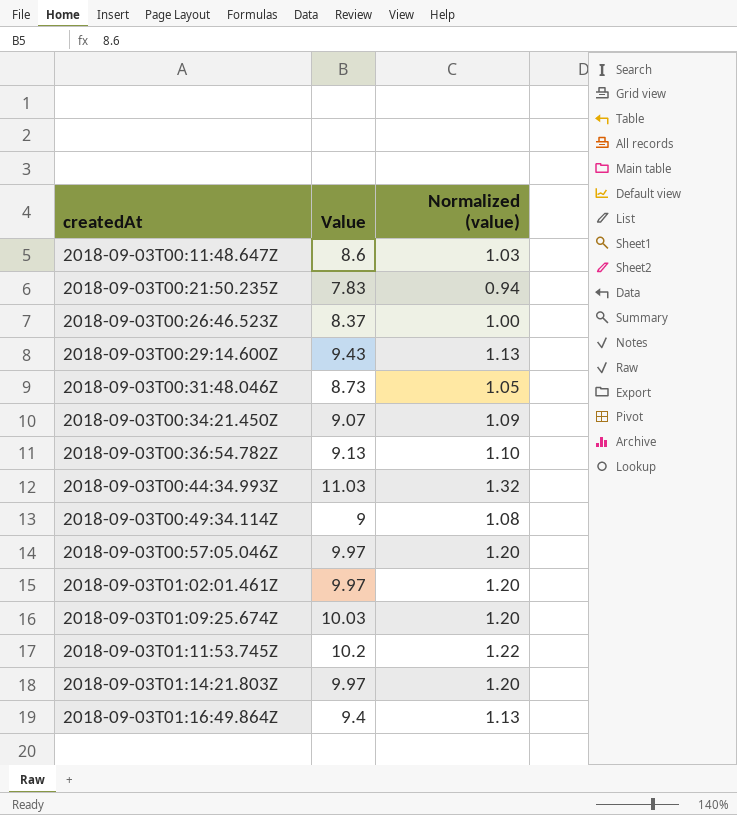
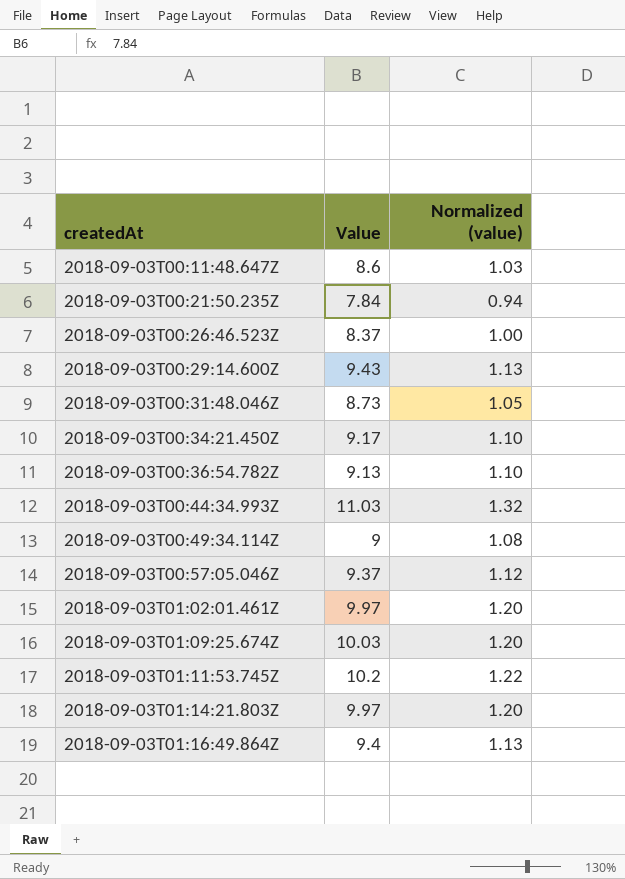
2018-09-03T00:21:50.235Z | Value: 7.83 -> 7.84
2018-09-03T00:34:21.450Z | Value: 9.07 -> 9.17
2018-09-03T00:34:21.450Z | Normalized (value): 1.09 -> 1.10
2018-09-03T00:57:05.046Z | Value: 9.97 -> 9.37
2018-09-03T00:57:05.046Z | Normalized (value): 1.20 -> 1.12

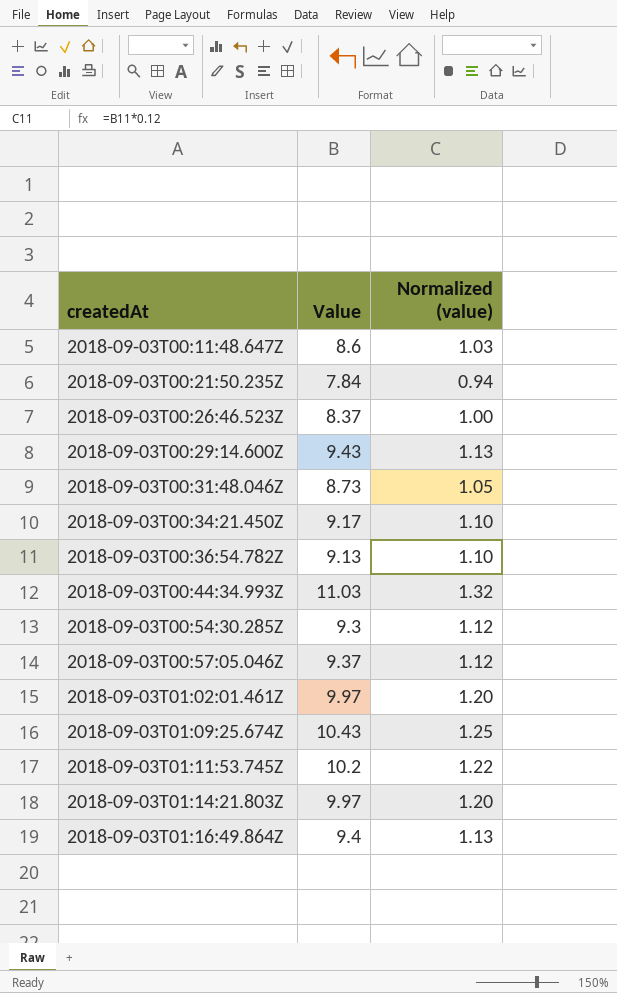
row 2018-09-03T00:49:34.114Z: 9 | 1.08 -> none
row 2018-09-03T00:54:30.285Z: none -> 9.3 | 1.12
2018-09-03T01:09:25.674Z | Value: 10.03 -> 10.43
2018-09-03T01:09:25.674Z | Normalized (value): 1.20 -> 1.25

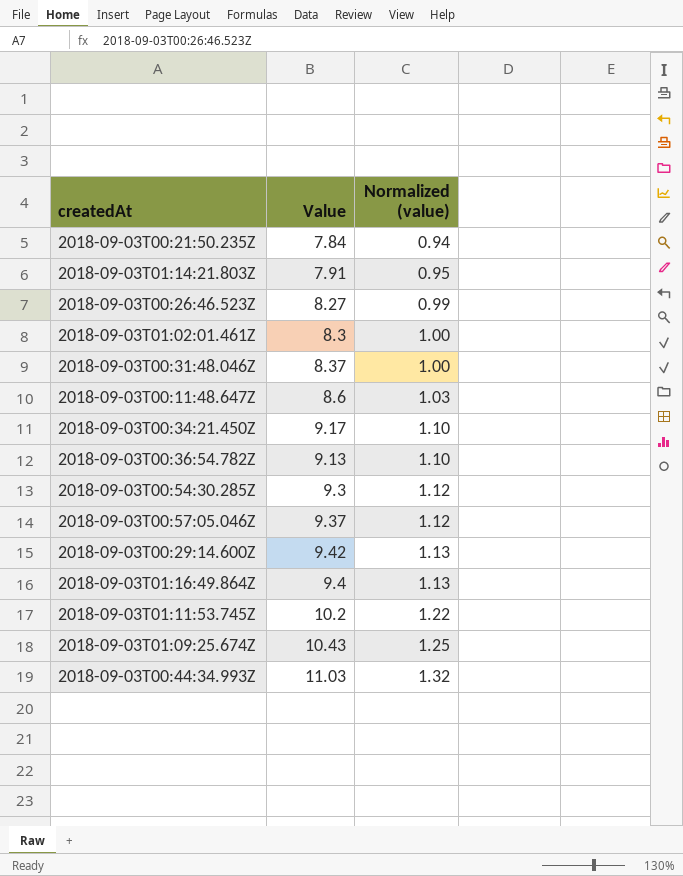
row order: createdAt ascending -> Normalized (value) ascending
2018-09-03T01:14:21.803Z | Value: 9.97 -> 7.91
2018-09-03T01:14:21.803Z | Normalized (value): 1.20 -> 0.95
2018-09-03T00:26:46.523Z | Value: 8.37 -> 8.27
2018-09-03T00:26:46.523Z | Normalized (value): 1.00 -> 0.99
2018-09-03T01:02:01.461Z | Value: 9.97 -> 8.3
2018-09-03T01:02:01.461Z | Normalized (value): 1.20 -> 1.00
2018-09-03T00:31:48.046Z | Value: 8.73 -> 8.37
2018-09-03T00:31:48.046Z | Normalized (value): 1.05 -> 1.00
2018-09-03T00:29:14.600Z | Value: 9.43 -> 9.42

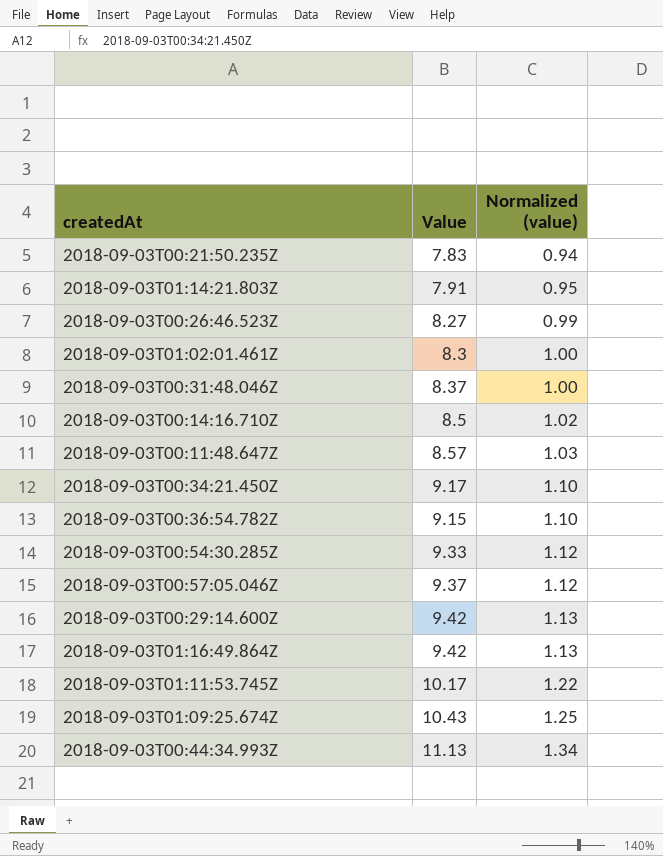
2018-09-03T00:21:50.235Z | Value: 7.84 -> 7.83
row 2018-09-03T00:14:16.710Z: none -> 8.5 | 1.02
2018-09-03T00:11:48.647Z | Value: 8.6 -> 8.57
2018-09-03T00:36:54.782Z | Value: 9.13 -> 9.15
2018-09-03T00:54:30.285Z | Value: 9.3 -> 9.33
2018-09-03T01:16:49.864Z | Value: 9.4 -> 9.42
2018-09-03T01:11:53.745Z | Value: 10.2 -> 10.17
2018-09-03T00:44:34.993Z | Value: 11.03 -> 11.13
2018-09-03T00:44:34.993Z | Normalized (value): 1.32 -> 1.34

